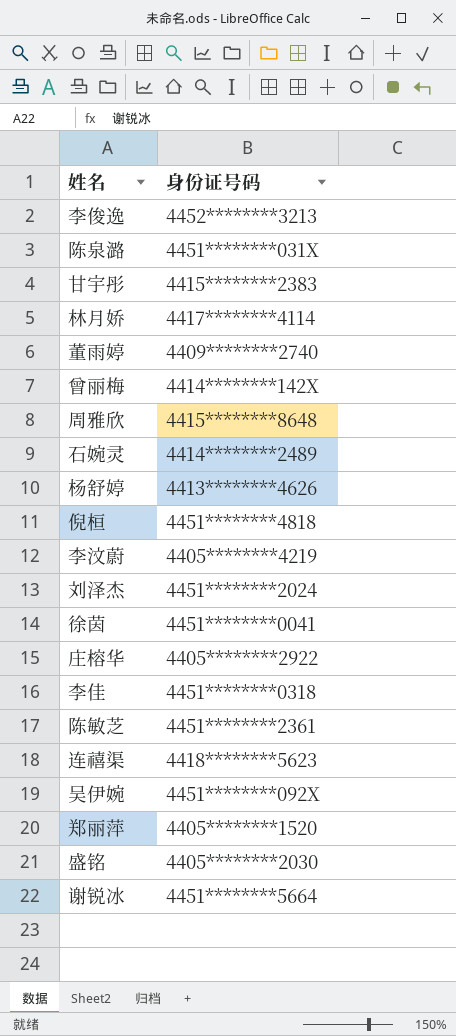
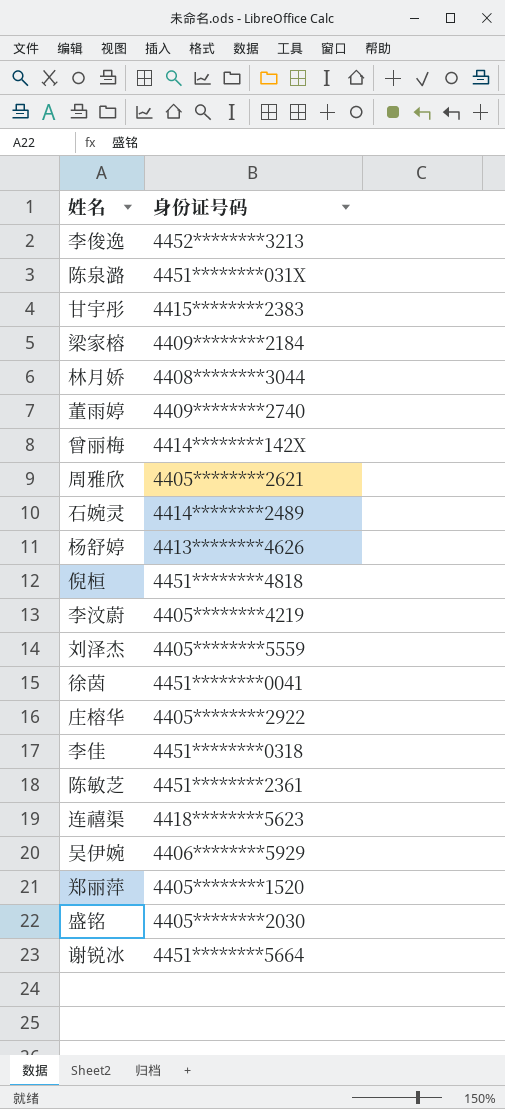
row 梁家榕: none -> 4409********2184
林月娇 | 身份证号码: 4417********4114 -> 4408********3044
周雅欣 | 身份证号码: 4415********8648 -> 4405********2621
刘泽杰 | 身份证号码: 4451********2024 -> 4405********5559
吴伊婉 | 身份证号码: 4451********092X -> 4406********5929

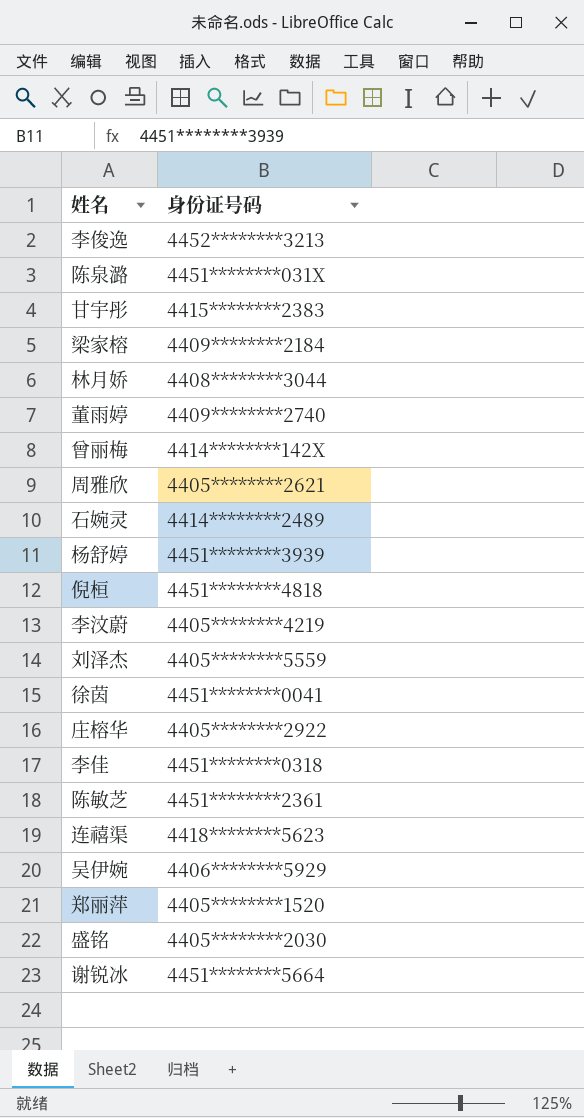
杨舒婷 | 身份证号码: 4413********4626 -> 4451********3939

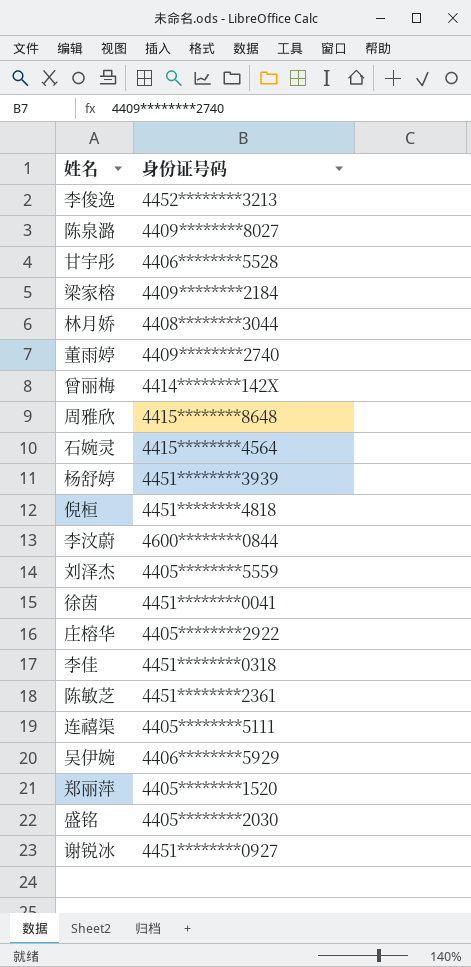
陈泉潞 | 身份证号码: 4451********031X -> 4409********8027
甘宇彤 | 身份证号码: 4415********2383 -> 4406********5528
周雅欣 | 身份证号码: 4405********2621 -> 4415********8648
石婉灵 | 身份证号码: 4414********2489 -> 4415********4564
李汶蔚 | 身份证号码: 4405********4219 -> 4600********0844
连禧渠 | 身份证号码: 4418********5623 -> 4405********5111
谢锐冰 | 身份证号码: 4451********5664 -> 4451********0927

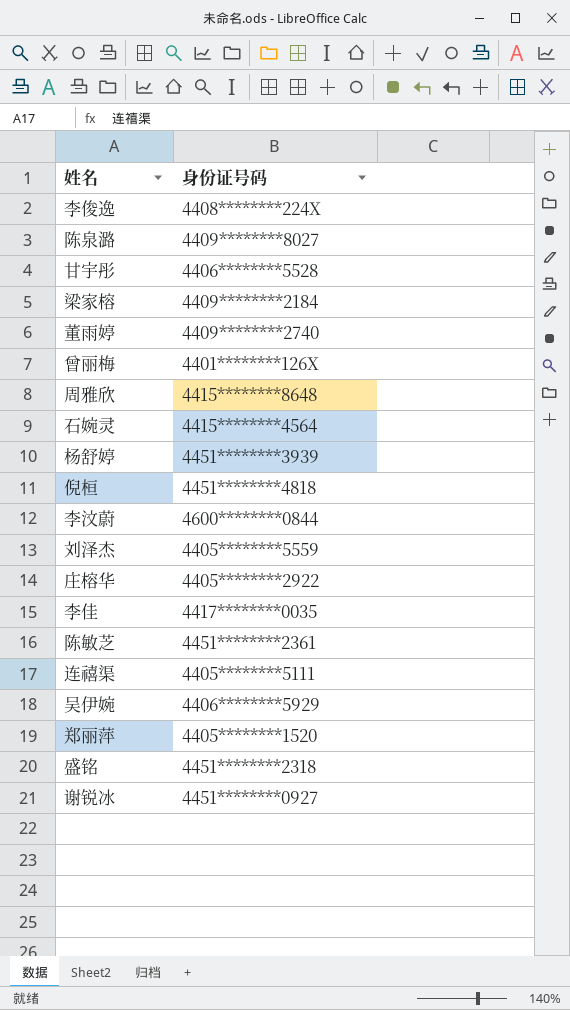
row 林月娇: 4408********3044 -> none
row 徐茵: 4451********0041 -> none
李俊逸 | 身份证号码: 4452********3213 -> 4408********224X
曾丽梅 | 身份证号码: 4414********142X -> 4401********126X
李佳 | 身份证号码: 4451********0318 -> 4417********0035
盛铭 | 身份证号码: 4405********2030 -> 4451********2318

